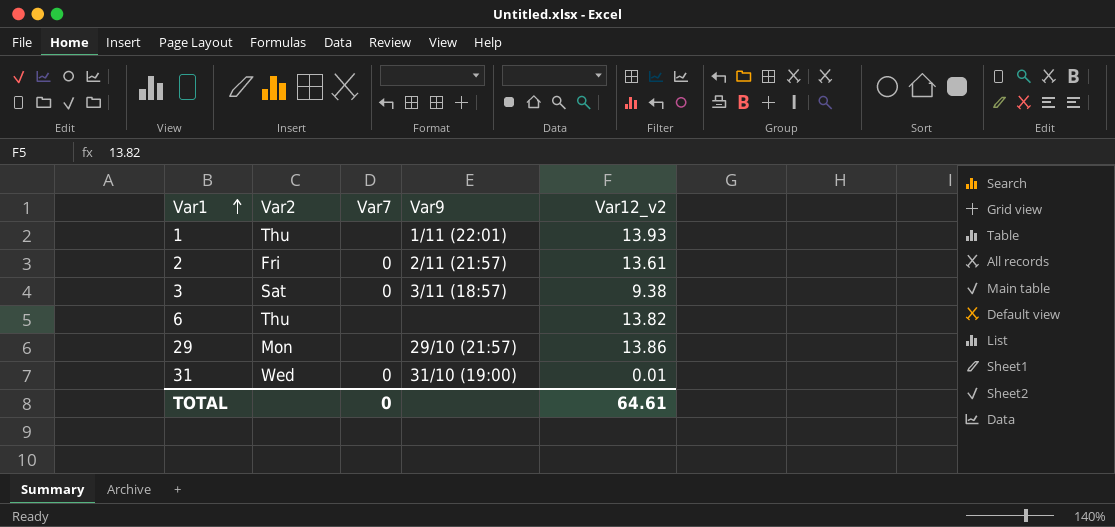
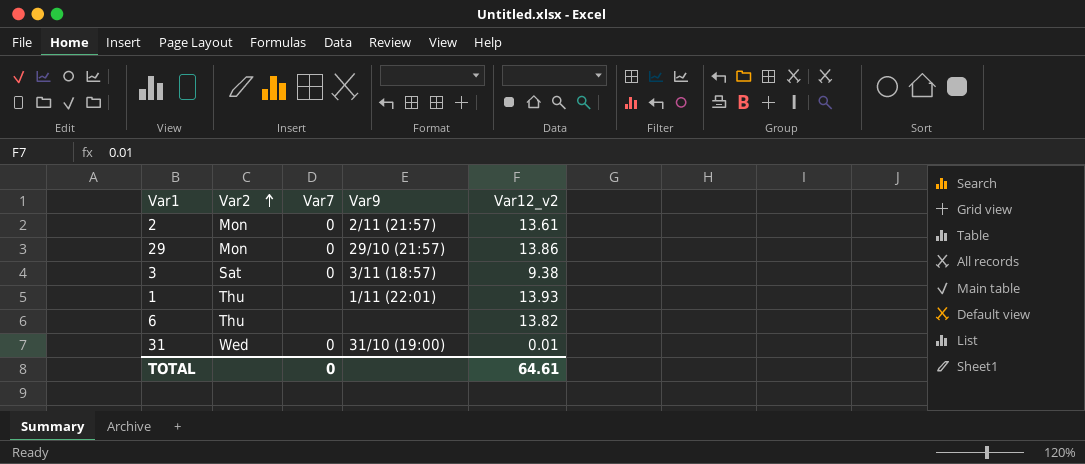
row order: Var1 ascending -> Var2 ascending
2 | Var2: Fri -> Mon
29 | Var7: none -> 0

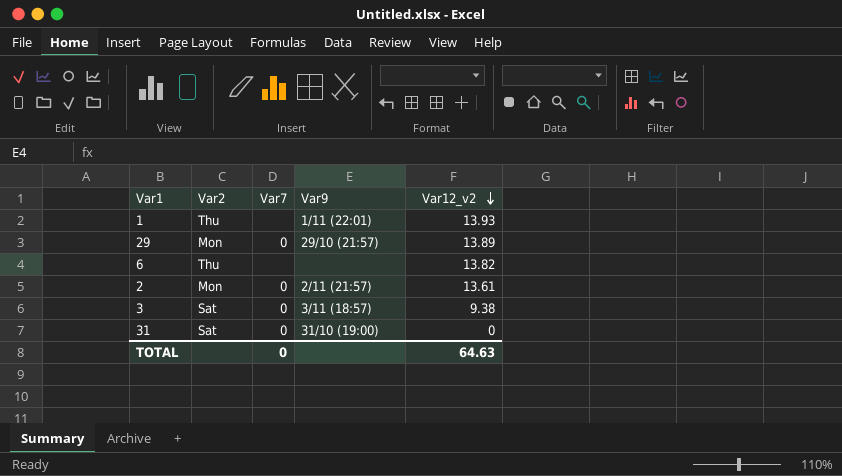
row order: Var2 ascending -> Var12_v2 descending
29 | Var12_v2: 13.86 -> 13.89
31 | Var2: Wed -> Sat
31 | Var12_v2: 0.01 -> 0
TOTAL | Var12_v2: 64.61 -> 64.63

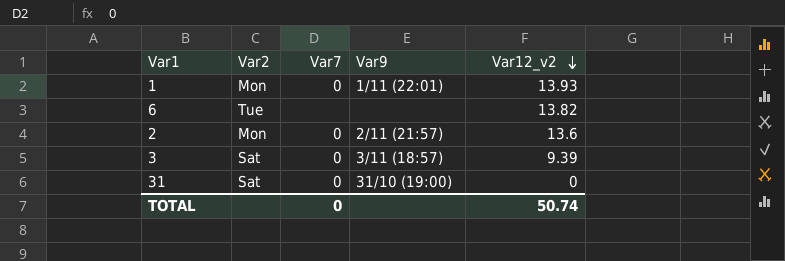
row 29: Mon | 0 | 29/10 (21:57) | 13.89 -> none
1 | Var2: Thu -> Mon
1 | Var7: none -> 0
6 | Var2: Thu -> Tue
2 | Var12_v2: 13.61 -> 13.6
3 | Var12_v2: 9.38 -> 9.39
TOTAL | Var12_v2: 64.63 -> 50.74

